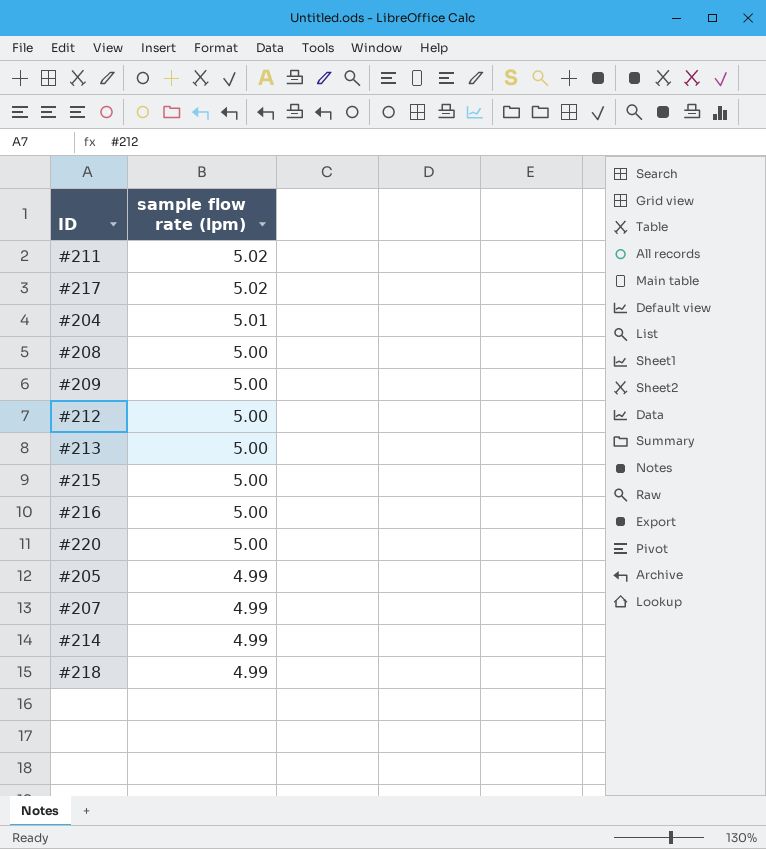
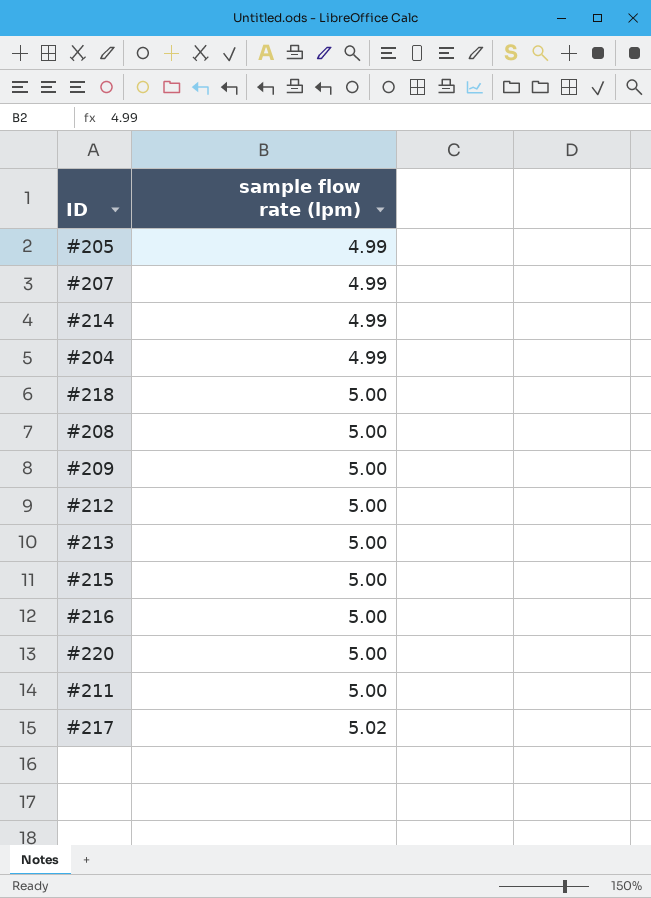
row order: sample flow rate (lpm) descending -> sample flow rate (lpm) ascending
#204 | sample flow rate (lpm): 5.01 -> 4.99
#218 | sample flow rate (lpm): 4.99 -> 5.00
#211 | sample flow rate (lpm): 5.02 -> 5.00

